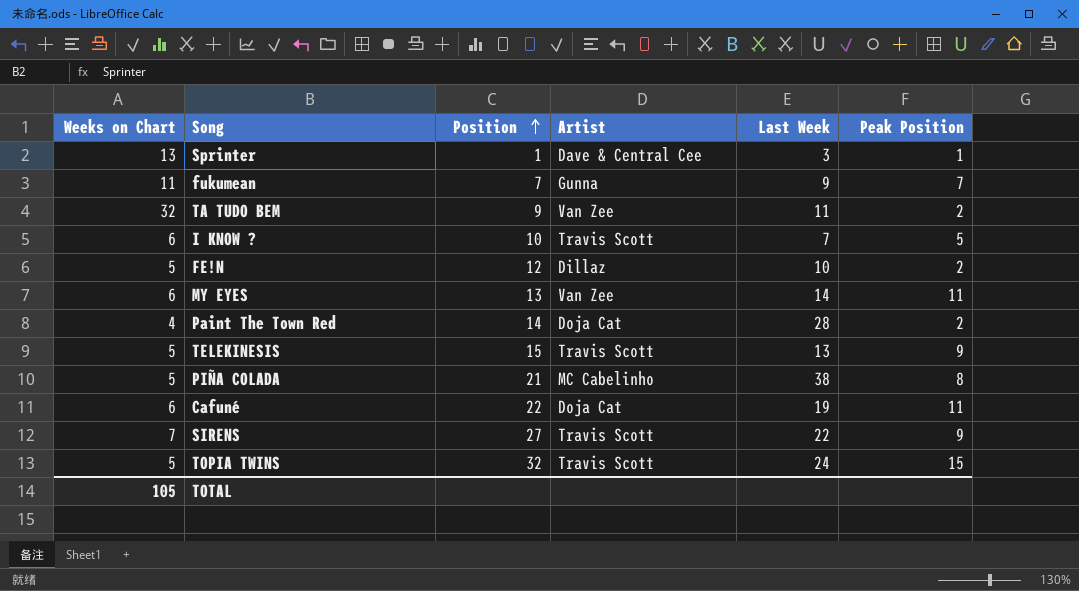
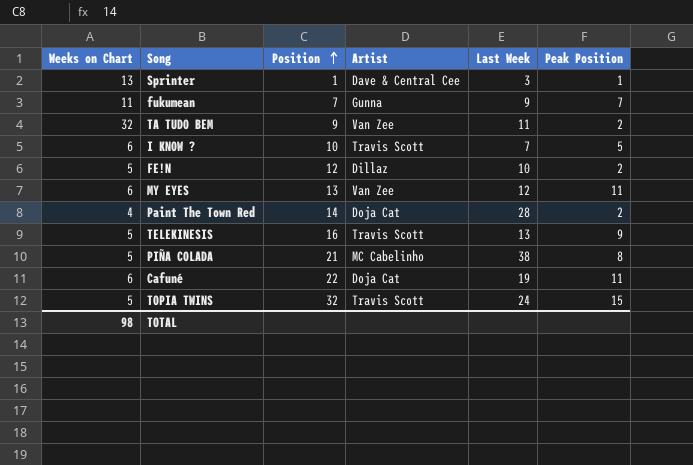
row SIRENS: 7 | 27 | Travis Scott | 22 | 9 -> none
MY EYES | Last Week: 14 -> 12
TELEKINESIS | Position: 15 -> 16
TOTAL | Weeks on Chart: 105 -> 98

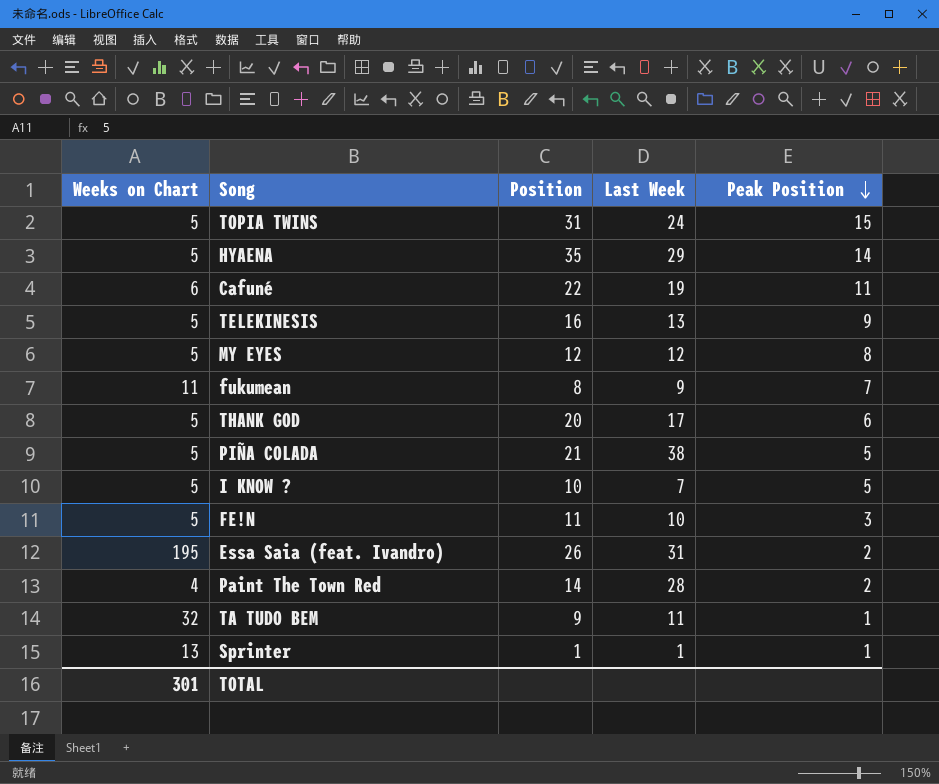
row order: Position ascending -> Peak Position descending
column Artist | position: 4 -> none
TOPIA TWINS | Position: 32 -> 31
row HYAENA: none -> 5 | 35 | 29 | 14
MY EYES | Weeks on Chart: 6 -> 5
MY EYES | Position: 13 -> 12
MY EYES | Peak Position: 11 -> 8
fukumean | Position: 7 -> 8
row THANK GOD: none -> 5 | 20 | 17 | 6
PIÑA COLADA | Peak Position: 8 -> 5
I KNOW ? | Weeks on Chart: 6 -> 5
FE!N | Position: 12 -> 11
FE!N | Peak Position: 2 -> 3
row Essa Saia (feat. Ivandro): none -> 195 | 26 | 31 | 2
TA TUDO BEM | Peak Position: 2 -> 1
Sprinter | Last Week: 3 -> 1
TOTAL | Weeks on Chart: 98 -> 301

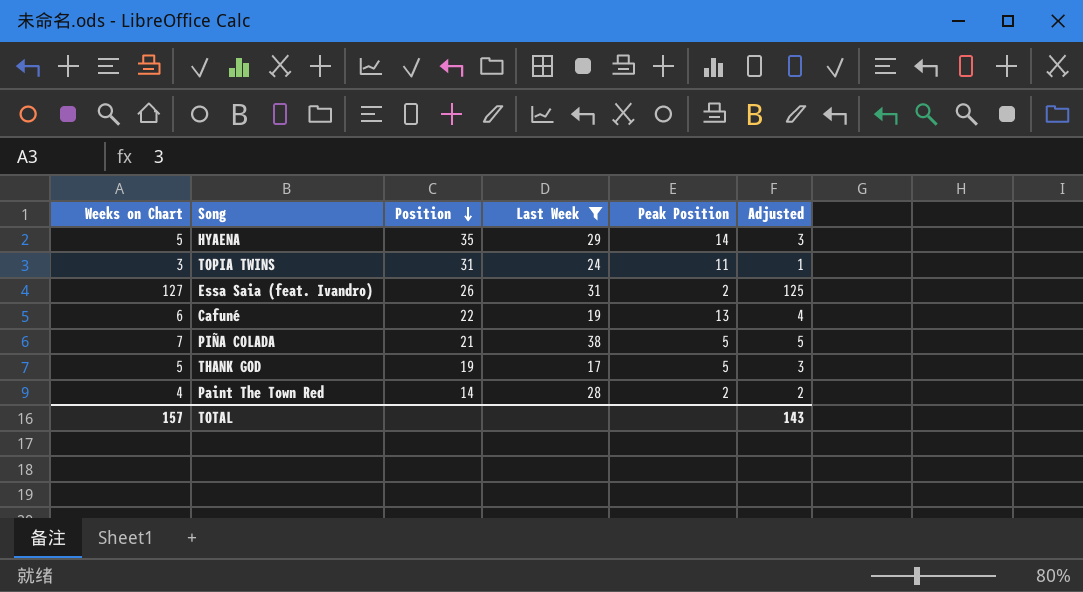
filter: none -> Last Week >= 17
row order: Peak Position descending -> Position descending
column Adjusted | formula: none -> [Weeks on Chart] - 2
TOPIA TWINS | Weeks on Chart: 5 -> 3
TOPIA TWINS | Peak Position: 15 -> 11
Essa Saia (feat. Ivandro) | Weeks on Chart: 195 -> 127
Cafuné | Peak Position: 11 -> 13
PIÑA COLADA | Weeks on Chart: 5 -> 7
THANK GOD | Position: 20 -> 19
THANK GOD | Peak Position: 6 -> 5
TOTAL | Weeks on Chart: 301 -> 157

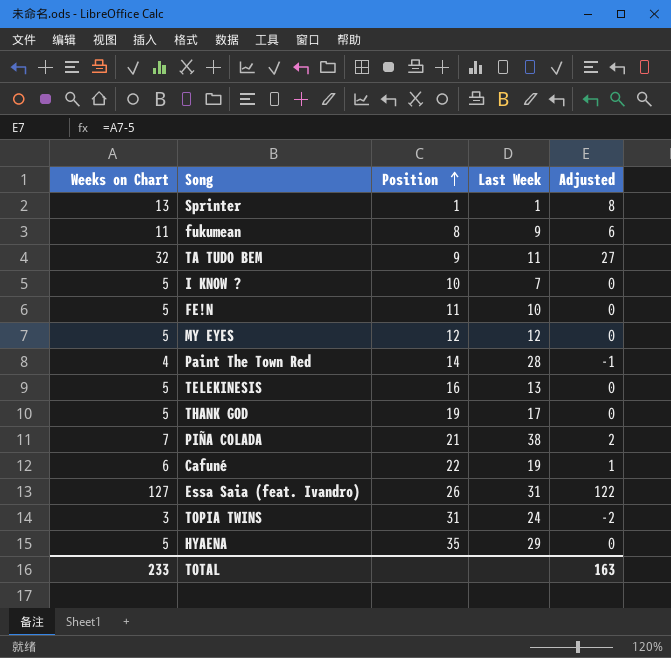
filter: Last Week >= 17 -> none
row order: Position descending -> Position ascending
column Peak Position | position: 5 -> none
column Adjusted | formula: [Weeks on Chart] - 2 -> [Weeks on Chart] - 5
TOTAL | Weeks on Chart: 157 -> 233
TOTAL | Adjusted: 143 -> 163

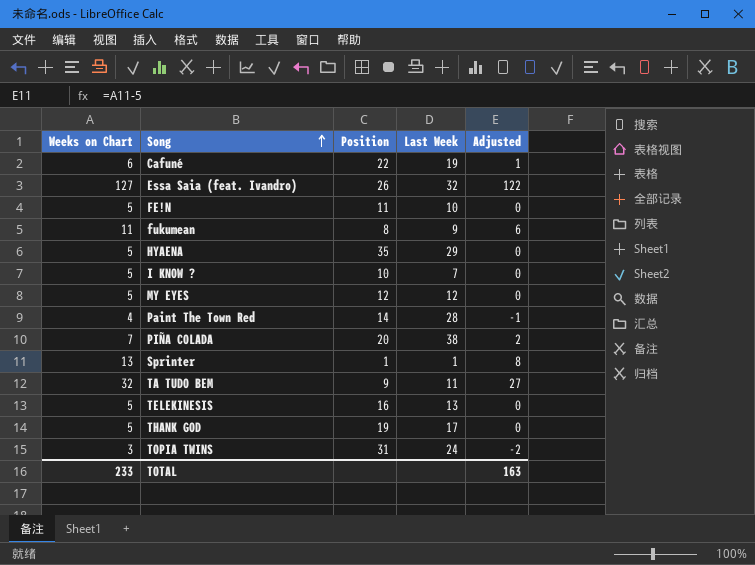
row order: Position ascending -> Song ascending
Essa Saia (feat. Ivandro) | Last Week: 31 -> 32
PIÑA COLADA | Position: 21 -> 20

